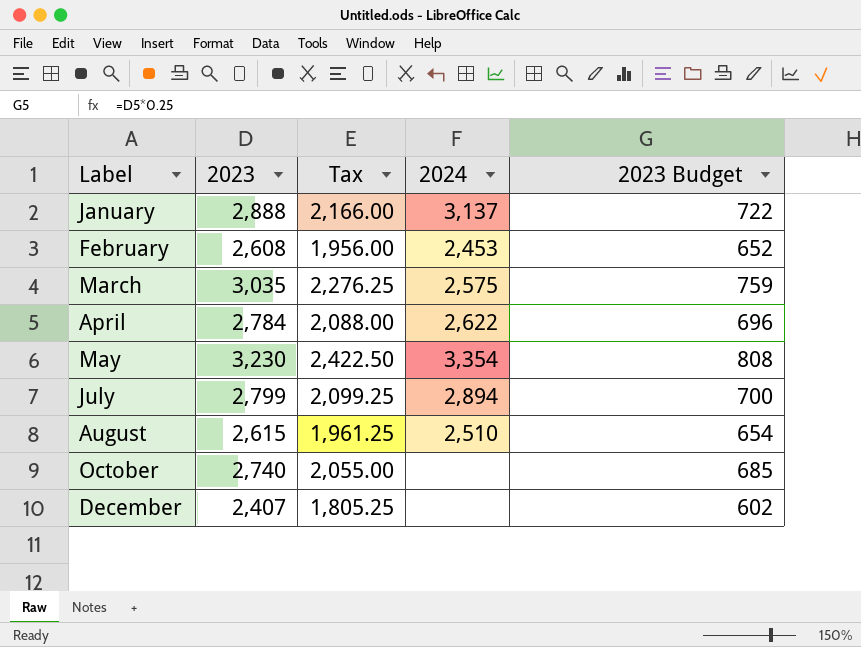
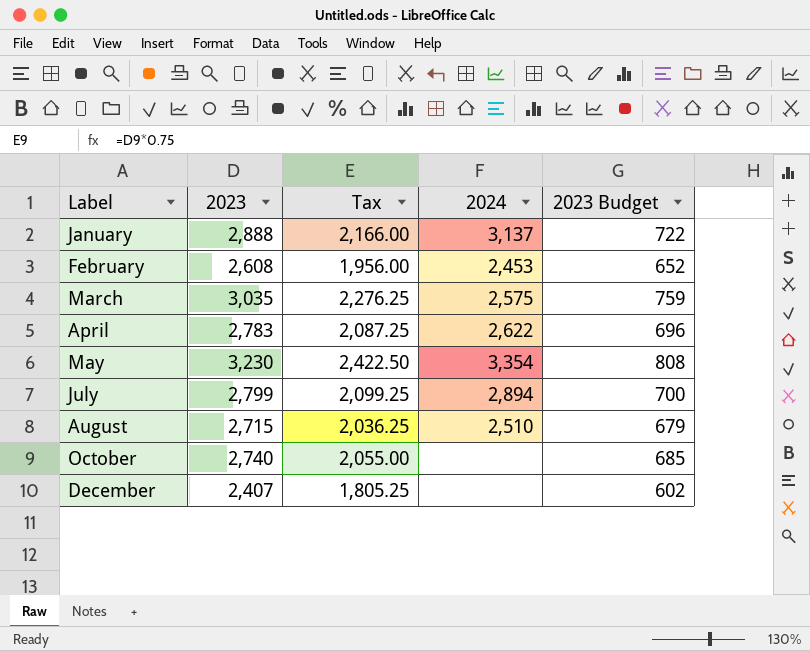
April | 2023: 2,784 -> 2,783
April | Tax: 2,088.00 -> 2,087.25
August | 2023: 2,615 -> 2,715
August | Tax: 1,961.25 -> 2,036.25
August | 2023 Budget: 654 -> 679

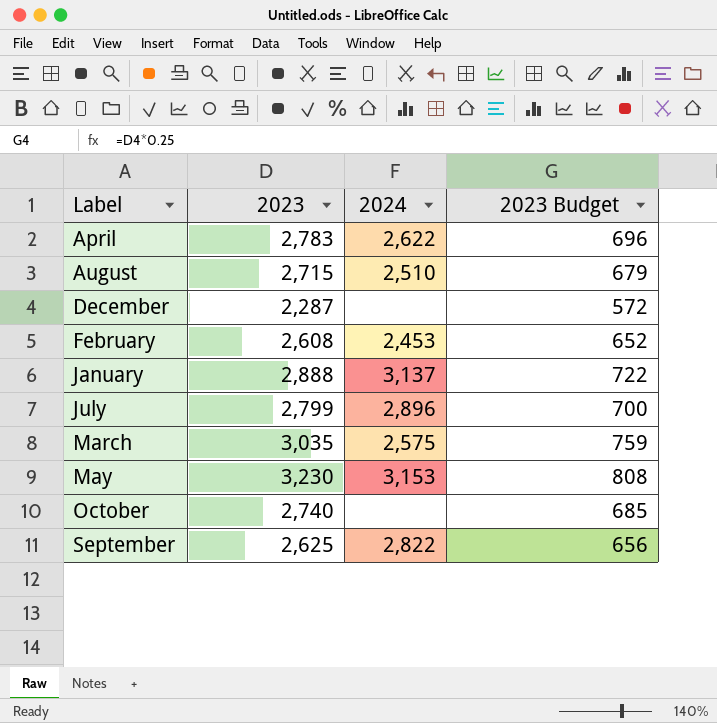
row order: none -> Label ascending
column Tax | formula: [2023] * 0.75 -> none
December | 2023: 2,407 -> 2,287
December | 2023 Budget: 602 -> 572
July | 2024: 2,894 -> 2,896
May | 2024: 3,354 -> 3,153
row September: none -> 2,625 | 2,822 | 656

